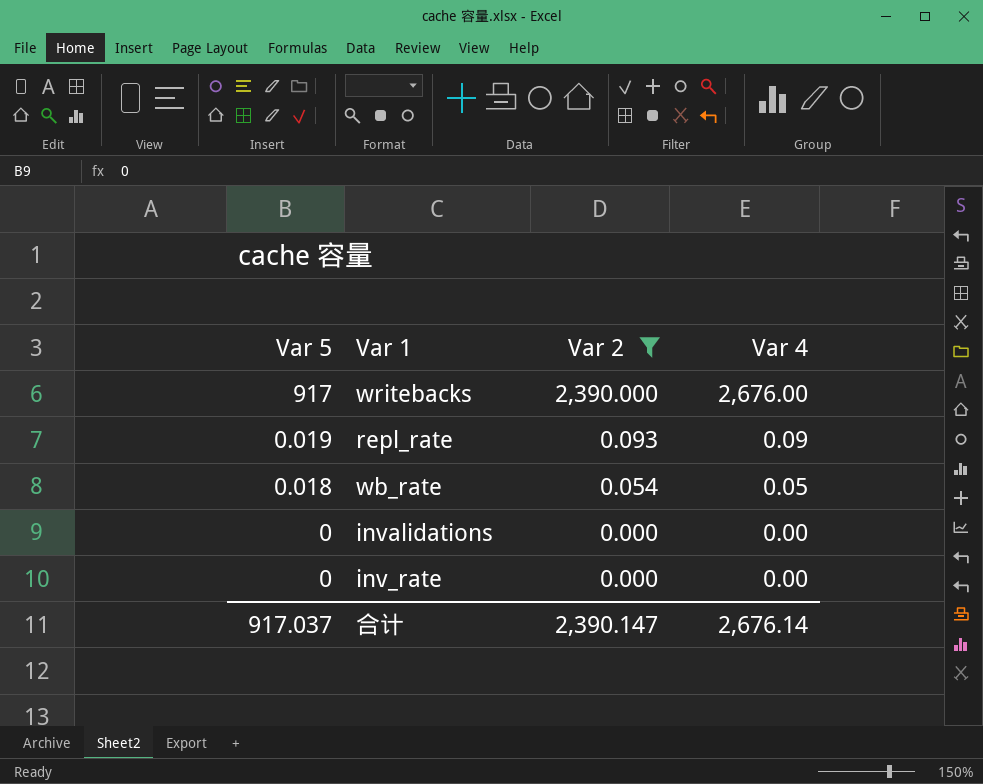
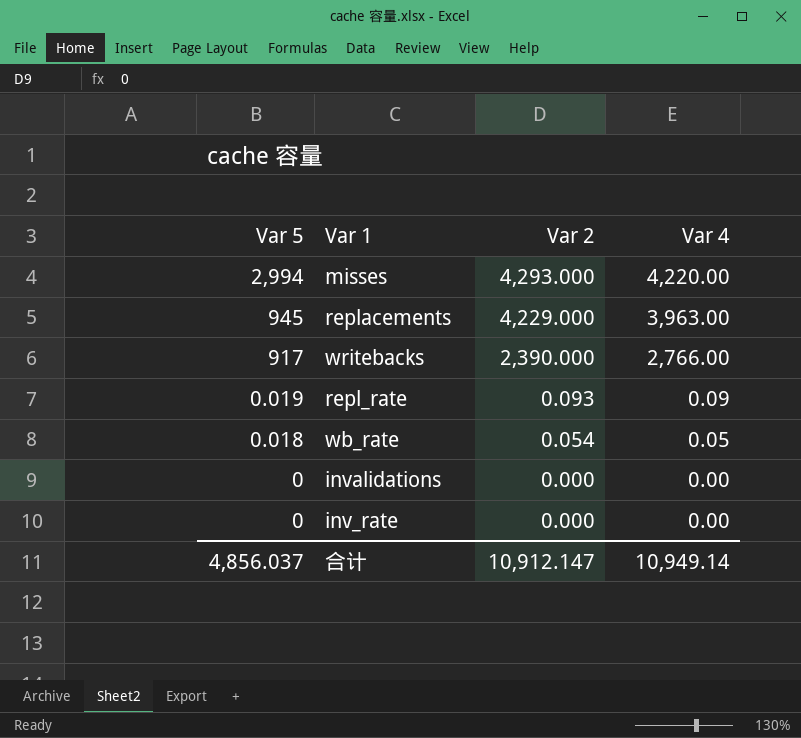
filter: Var 2 <= 2,390.000 -> none
writebacks | Var 4: 2,676.00 -> 2,766.00
合计 | Var 5: 917.037 -> 4,856.037
合计 | Var 2: 2,390.147 -> 10,912.147
合计 | Var 4: 2,676.14 -> 10,949.14

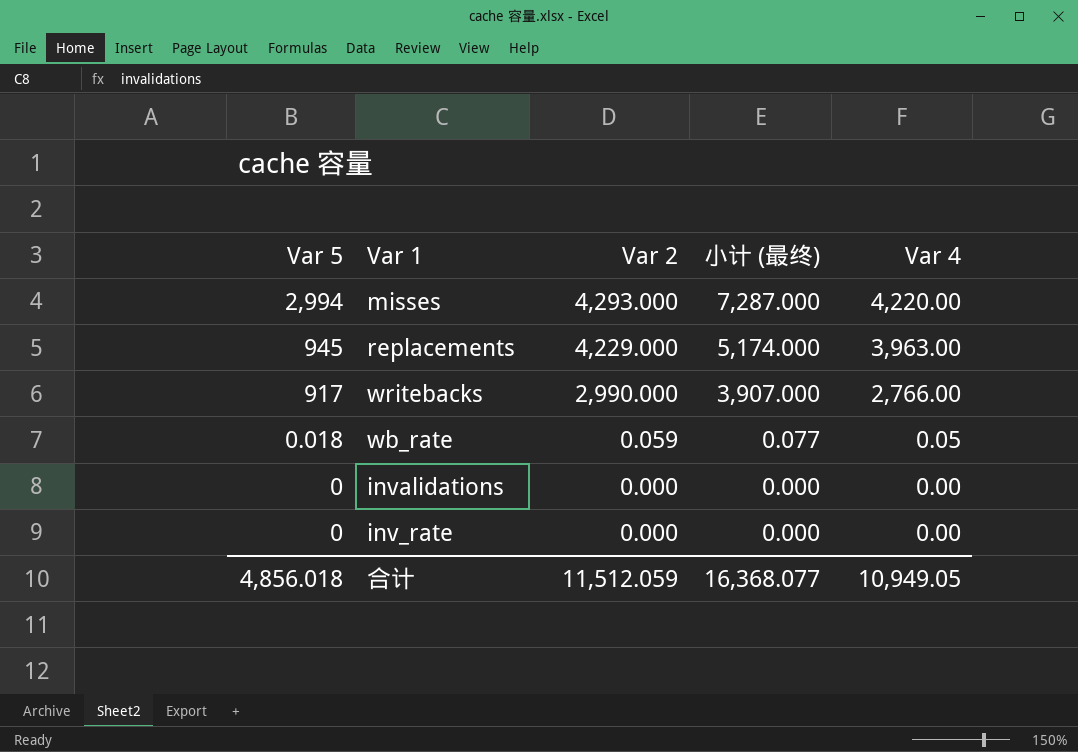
column 小计 (最终) | formula: none -> [Var 5] + [Var 2]
row repl_rate: 0.019 | 0.093 | 0.09 -> none
writebacks | Var 2: 2,390.000 -> 2,990.000
wb_rate | Var 2: 0.054 -> 0.059
合计 | Var 5: 4,856.037 -> 4,856.018
合计 | Var 2: 10,912.147 -> 11,512.059
合计 | Var 4: 10,949.14 -> 10,949.05

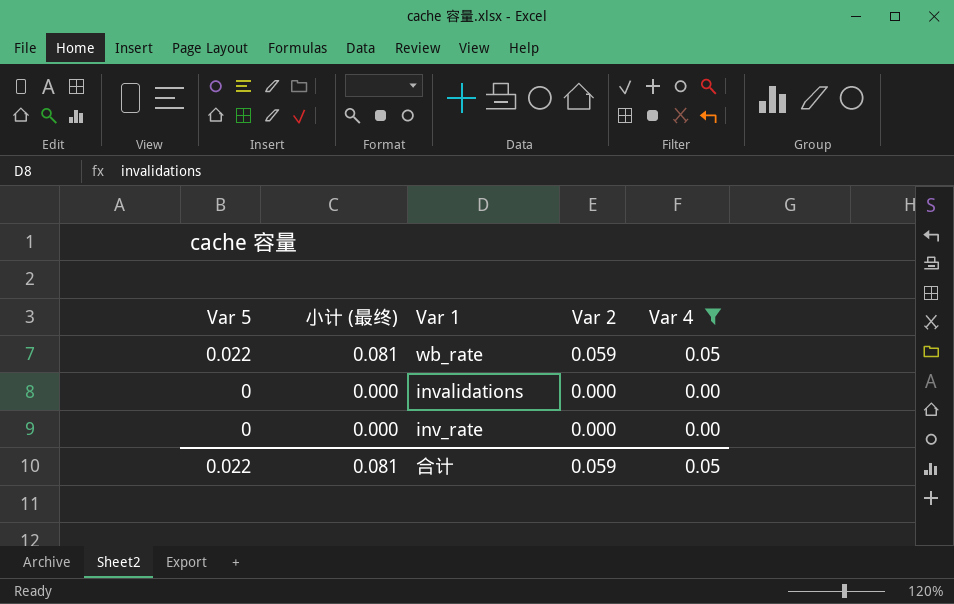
filter: none -> Var 4 <= 0.05
column 小计 (最终) | position: 4 -> 2
wb_rate | Var 5: 0.018 -> 0.022
wb_rate | 小计 (最终): 0.077 -> 0.081
合计 | Var 5: 4,856.018 -> 0.022
合计 | 小计 (最终): 16,368.077 -> 0.081
合计 | Var 2: 11,512.059 -> 0.059
合计 | Var 4: 10,949.05 -> 0.05

